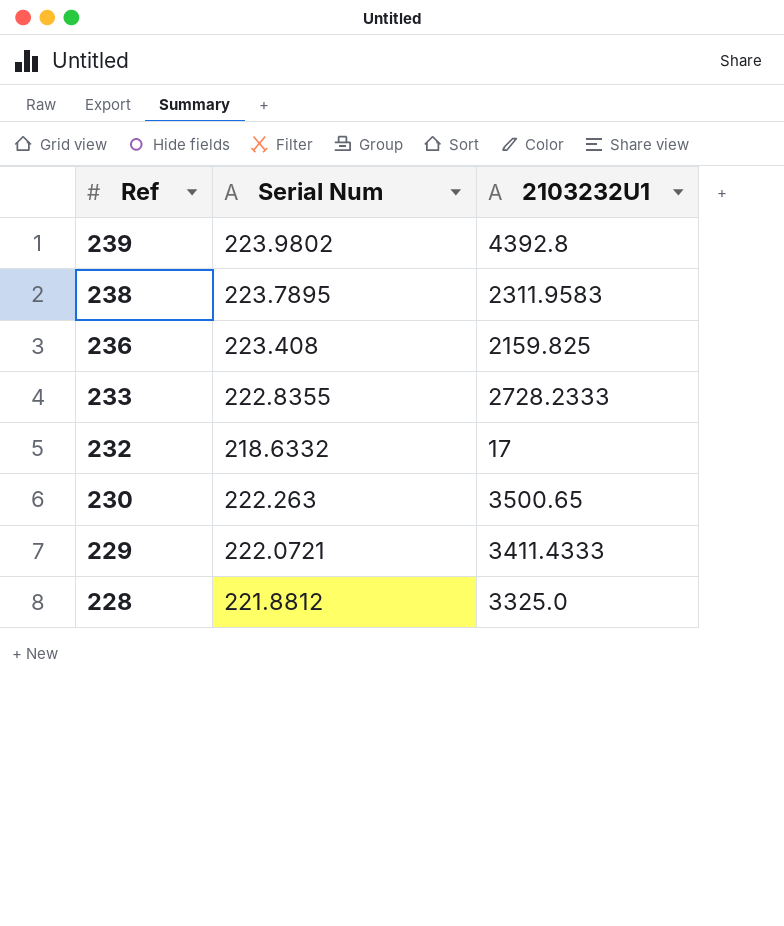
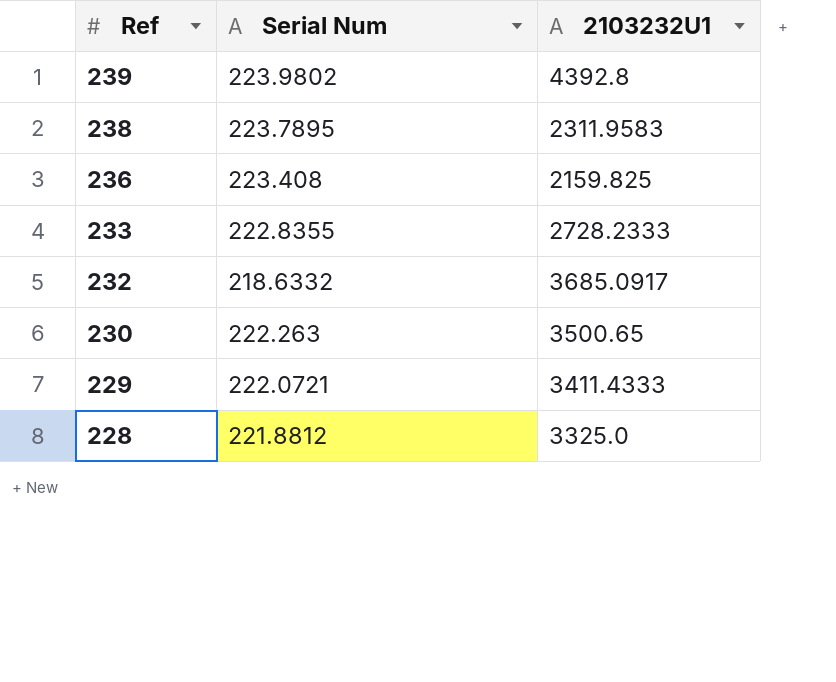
232 | 2103232U1: 17 -> 3685.0917

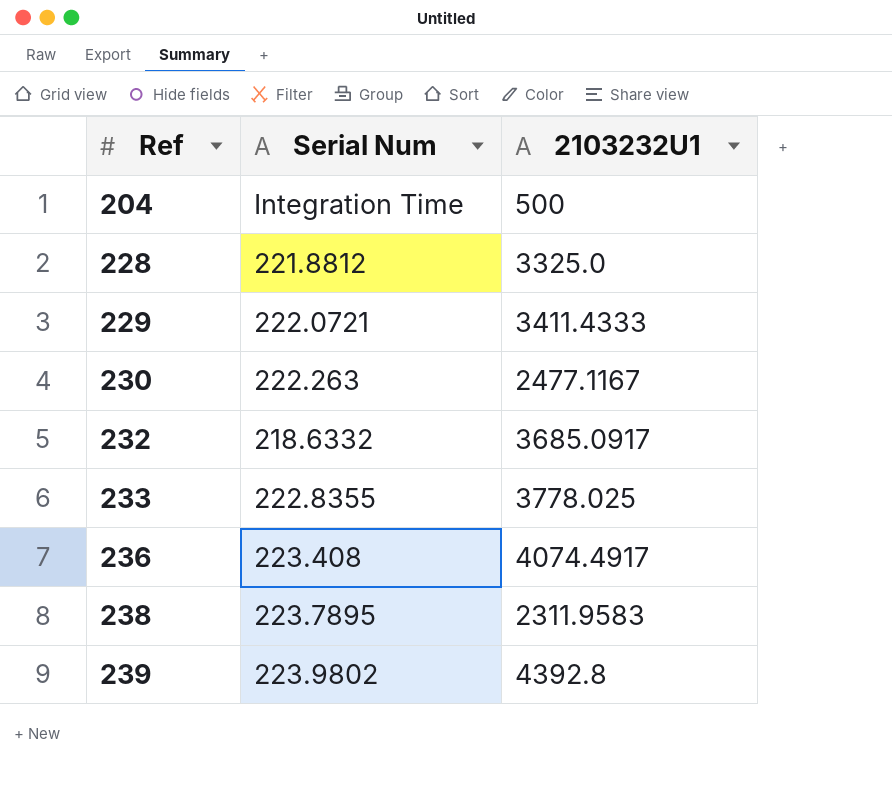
row order: Ref descending -> Ref ascending
row 204: none -> Integration Time | 500
230 | 2103232U1: 3500.65 -> 2477.1167
233 | 2103232U1: 2728.2333 -> 3778.025
236 | 2103232U1: 2159.825 -> 4074.4917

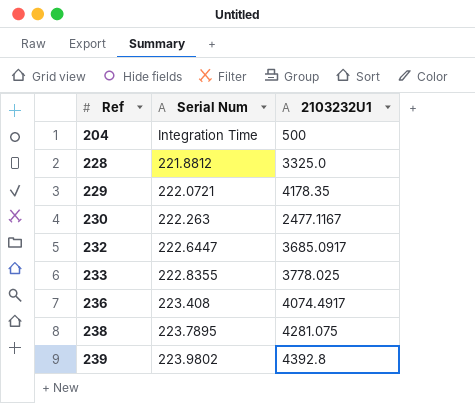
229 | 2103232U1: 3411.4333 -> 4178.35
232 | Serial Num: 218.6332 -> 222.6447
238 | 2103232U1: 2311.9583 -> 4281.075

